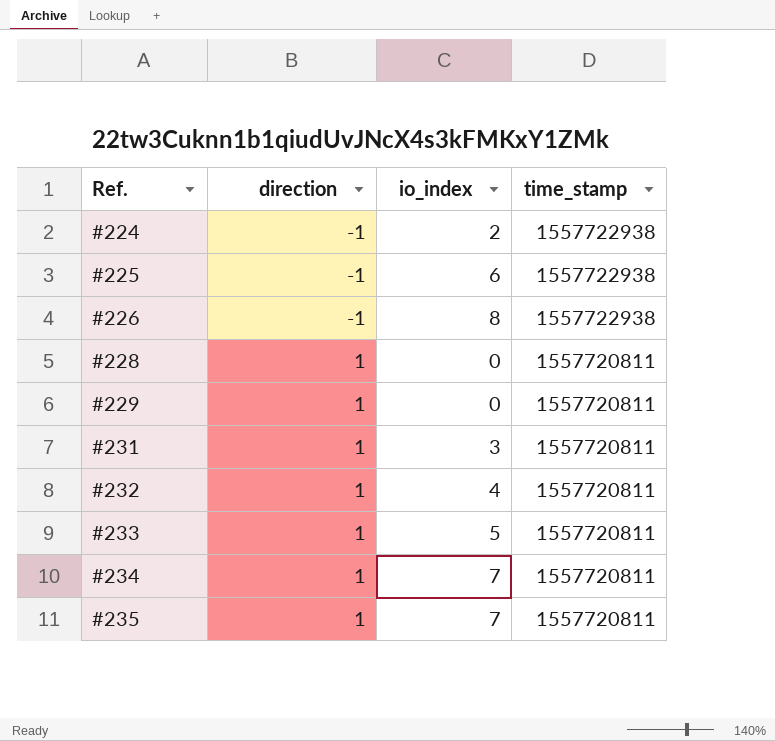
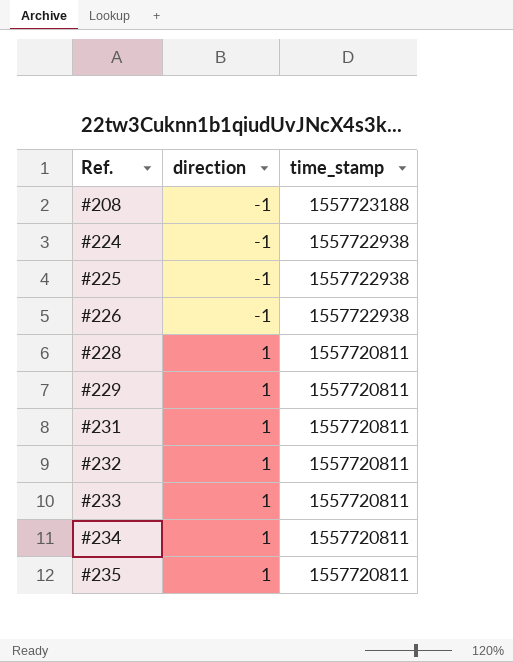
column io_index | position: 3 -> none
row #208: none -> -1 | 1557723188

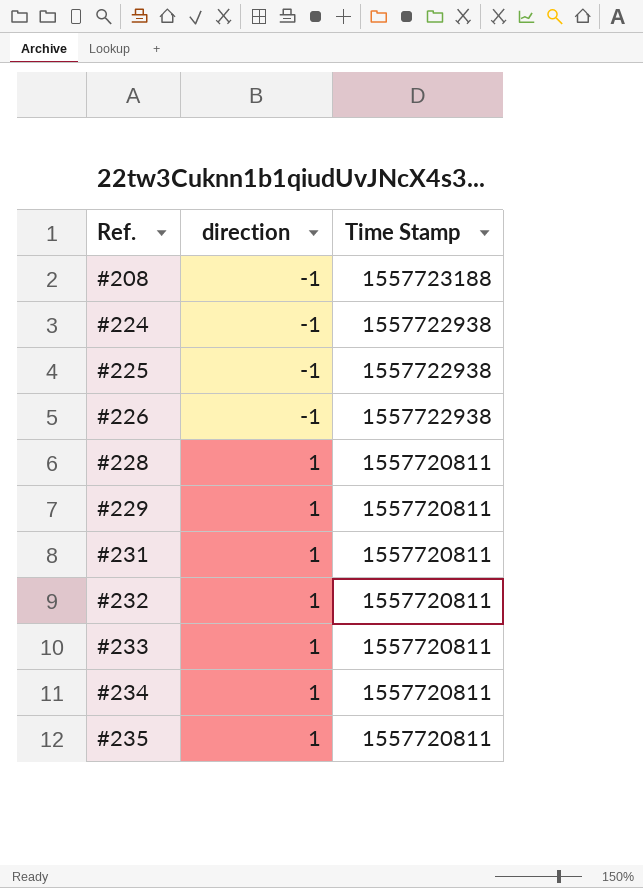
column name: time_stamp -> Time Stamp

